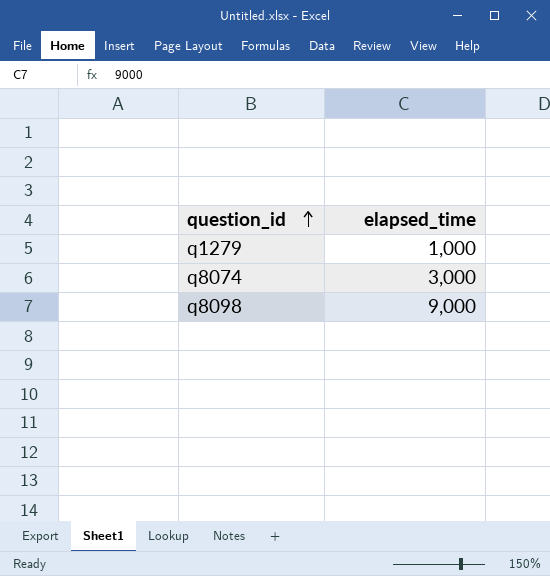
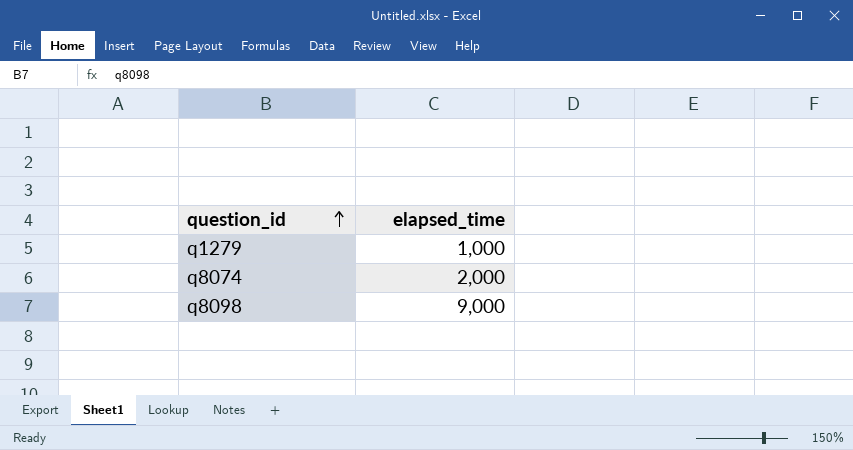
q8074 | elapsed_time: 3,000 -> 2,000

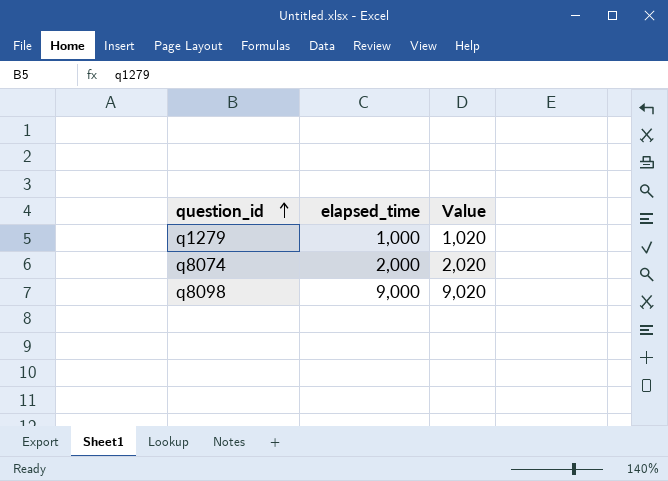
column Value | formula: none -> [elapsed_time] + 20

